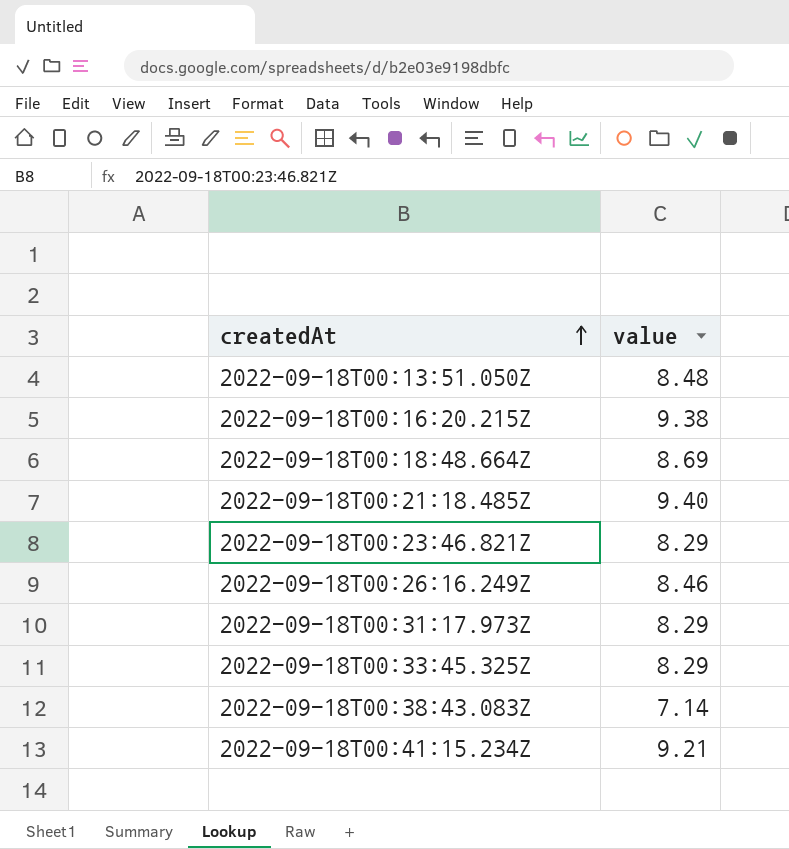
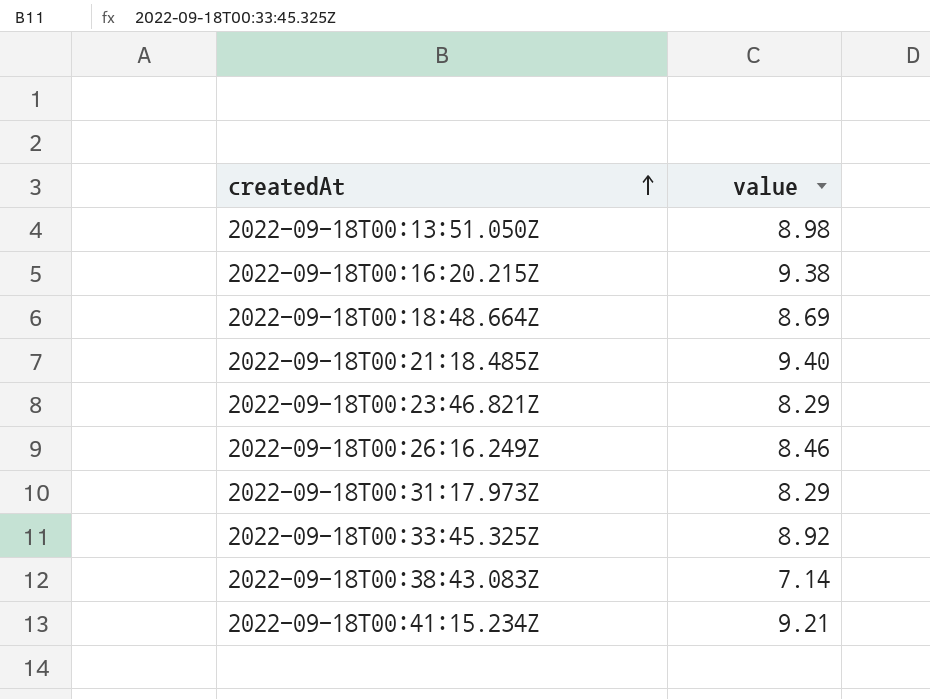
2022-09-18T00:13:51.050Z | value: 8.48 -> 8.98
2022-09-18T00:33:45.325Z | value: 8.29 -> 8.92

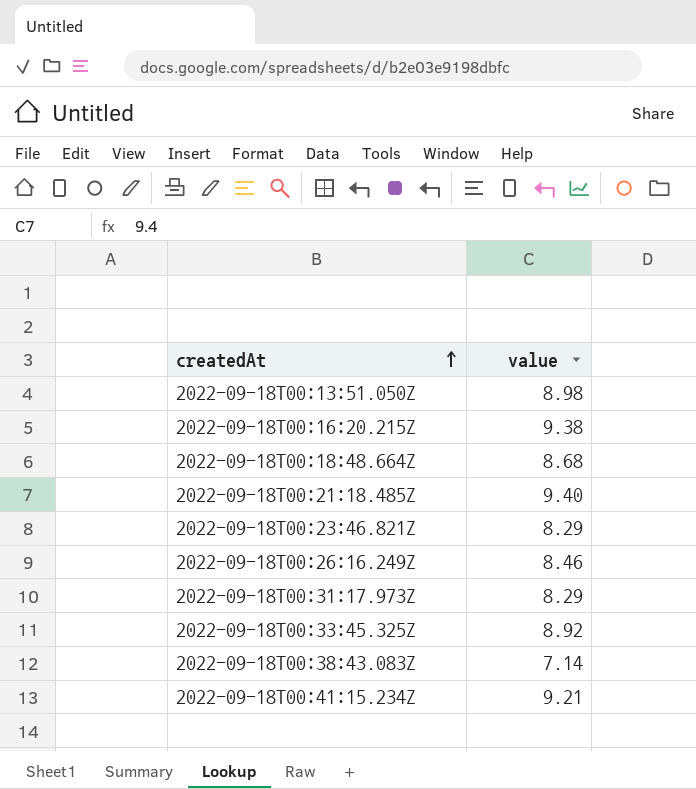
2022-09-18T00:18:48.664Z | value: 8.69 -> 8.68

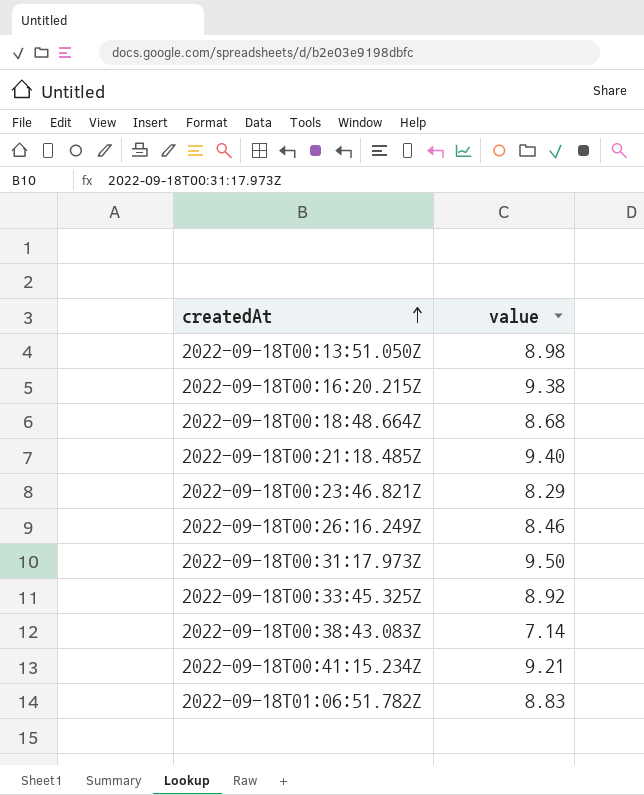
2022-09-18T00:31:17.973Z | value: 8.29 -> 9.50
row 2022-09-18T01:06:51.782Z: none -> 8.83

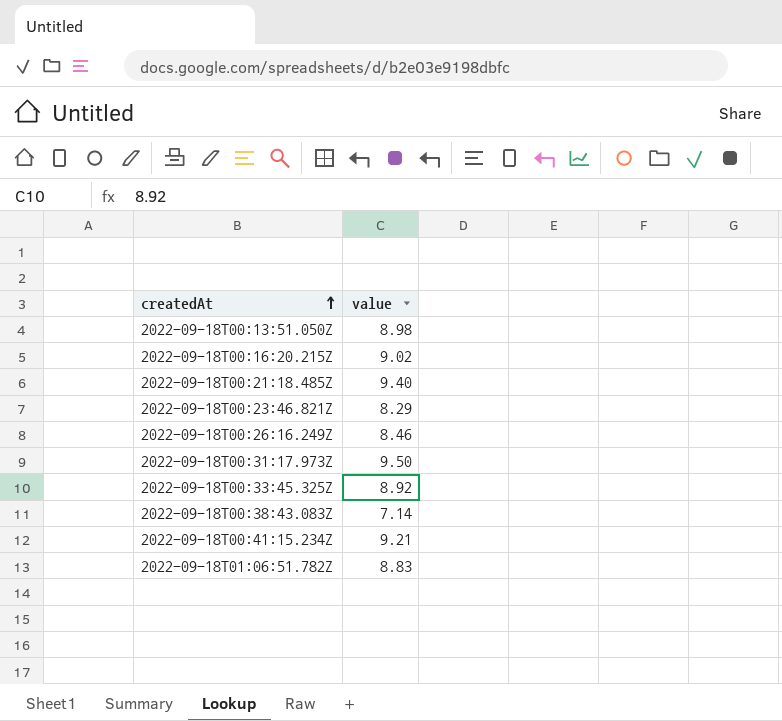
row 2022-09-18T00:18:48.664Z: 8.68 -> none
2022-09-18T00:16:20.215Z | value: 9.38 -> 9.02

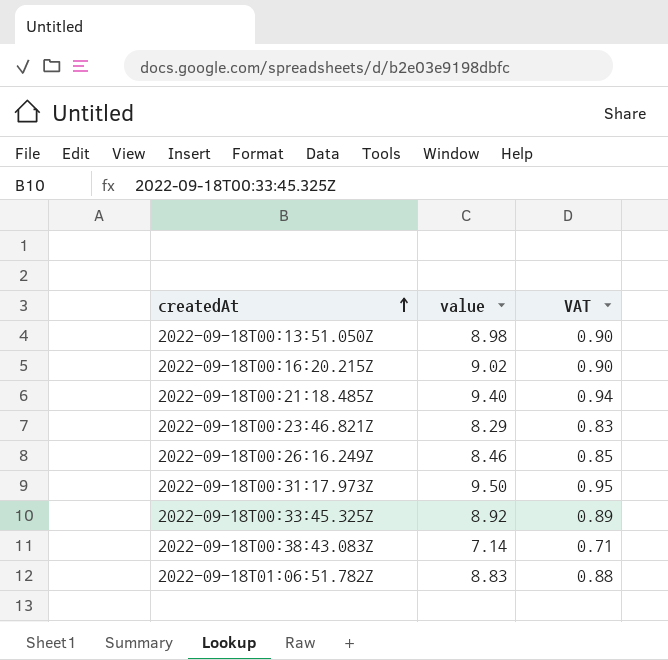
column VAT | formula: none -> [value] * 0.1
row 2022-09-18T00:41:15.234Z: 9.21 -> none

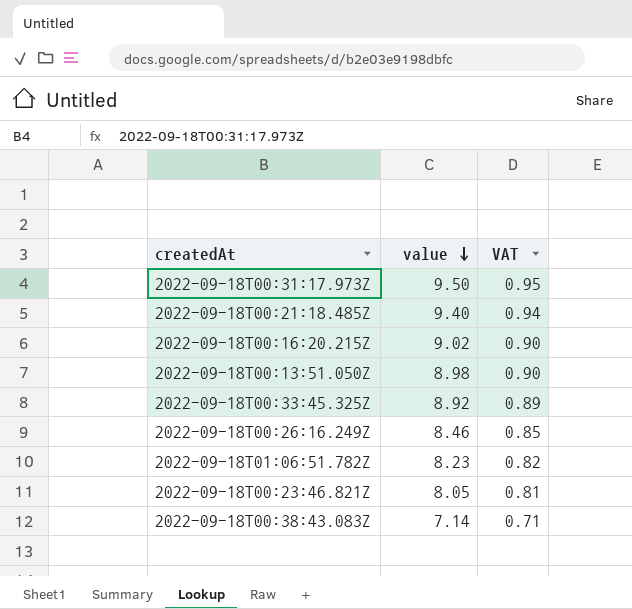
row order: createdAt ascending -> value descending
2022-09-18T01:06:51.782Z | value: 8.83 -> 8.23
2022-09-18T01:06:51.782Z | VAT: 0.88 -> 0.82
2022-09-18T00:23:46.821Z | value: 8.29 -> 8.05
2022-09-18T00:23:46.821Z | VAT: 0.83 -> 0.81

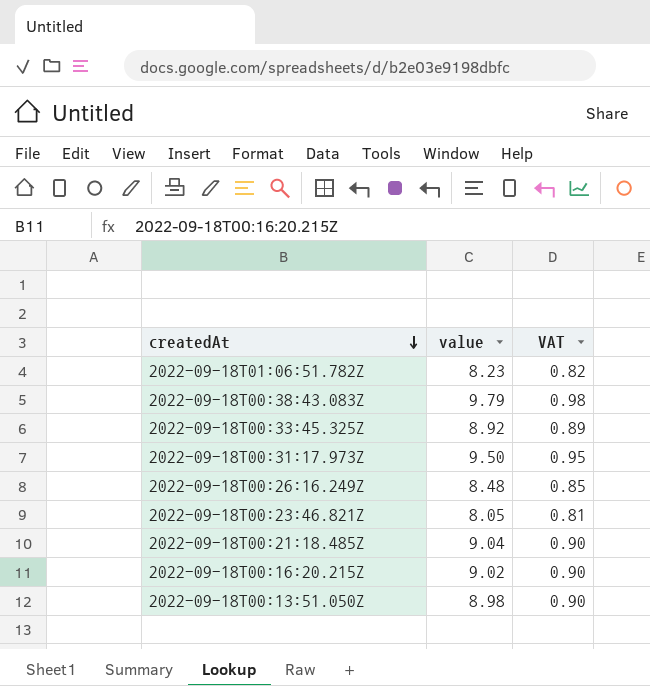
row order: value descending -> createdAt descending
2022-09-18T00:38:43.083Z | value: 7.14 -> 9.79
2022-09-18T00:38:43.083Z | VAT: 0.71 -> 0.98
2022-09-18T00:26:16.249Z | value: 8.46 -> 8.48
2022-09-18T00:21:18.485Z | value: 9.40 -> 9.04
2022-09-18T00:21:18.485Z | VAT: 0.94 -> 0.90

